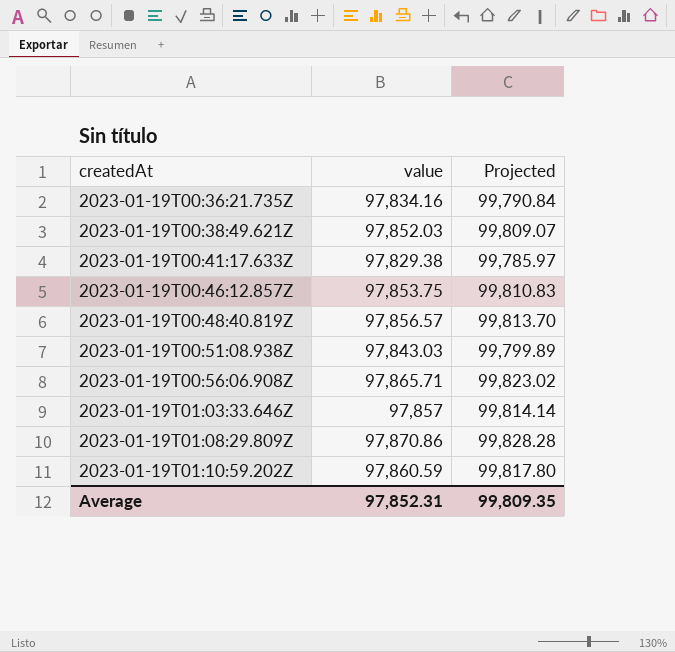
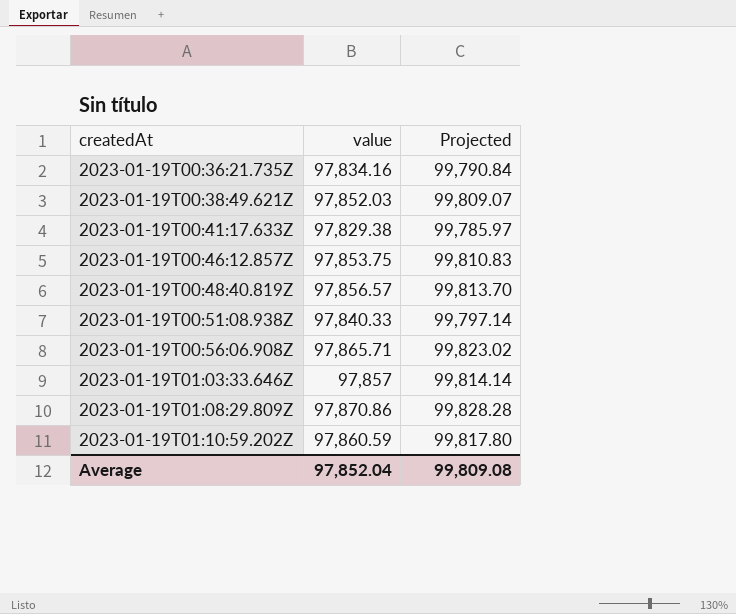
2023-01-19T00:51:08.938Z | value: 97,843.03 -> 97,840.33
2023-01-19T00:51:08.938Z | Projected: 99,799.89 -> 99,797.14
Average | value: 97,852.31 -> 97,852.04
Average | Projected: 99,809.35 -> 99,809.08

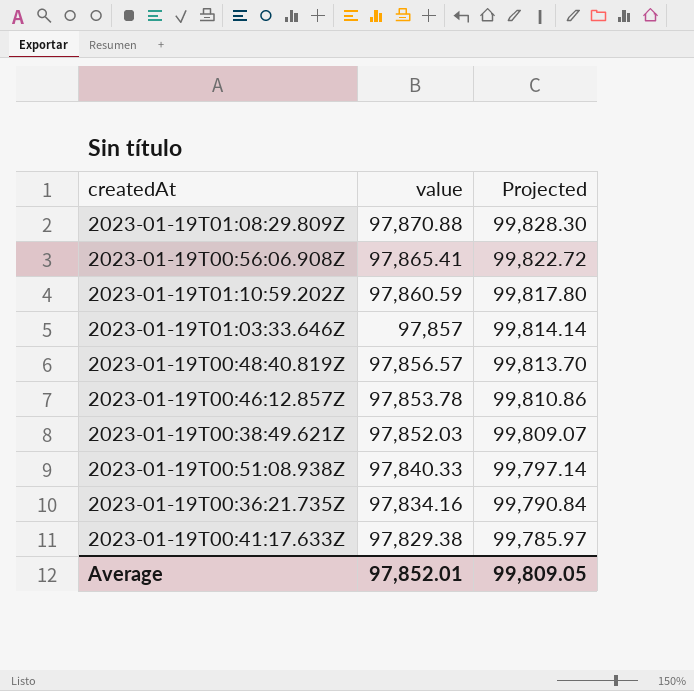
row order: createdAt ascending -> value descending
2023-01-19T01:08:29.809Z | value: 97,870.86 -> 97,870.88
2023-01-19T01:08:29.809Z | Projected: 99,828.28 -> 99,828.30
2023-01-19T00:56:06.908Z | value: 97,865.71 -> 97,865.41
2023-01-19T00:56:06.908Z | Projected: 99,823.02 -> 99,822.72
2023-01-19T00:46:12.857Z | value: 97,853.75 -> 97,853.78
2023-01-19T00:46:12.857Z | Projected: 99,810.83 -> 99,810.86
Average | value: 97,852.04 -> 97,852.01
Average | Projected: 99,809.08 -> 99,809.05

